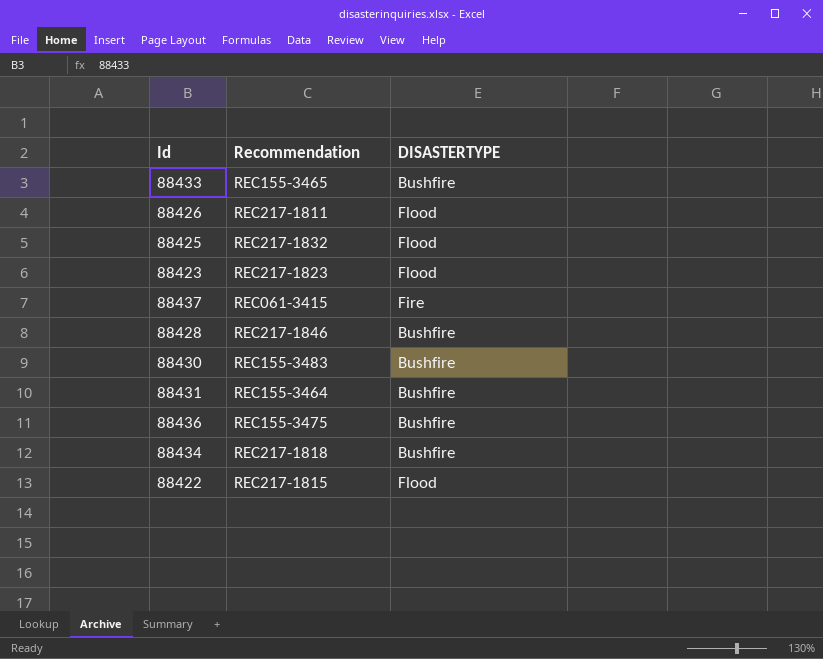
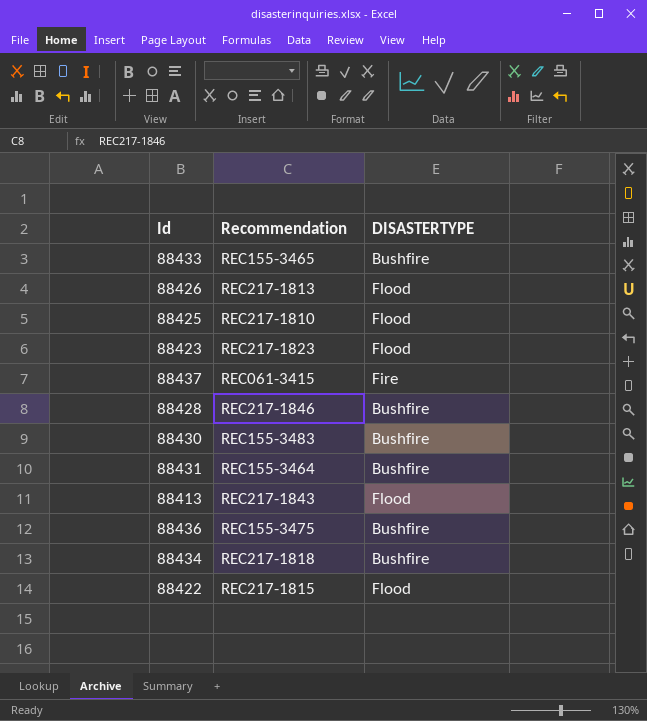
88426 | Recommendation: REC217-1811 -> REC217-1813
88425 | Recommendation: REC217-1832 -> REC217-1810
row 88413: none -> REC217-1843 | Flood

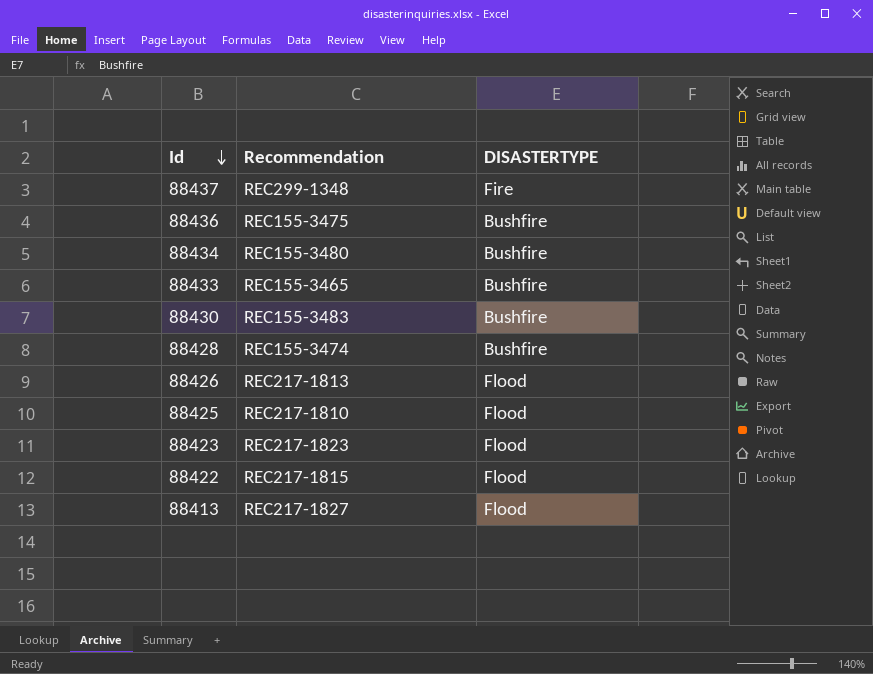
row order: none -> Id descending
row 88431: REC155-3464 | Bushfire -> none
88437 | Recommendation: REC061-3415 -> REC299-1348
88434 | Recommendation: REC217-1818 -> REC155-3480
88428 | Recommendation: REC217-1846 -> REC155-3474
88413 | Recommendation: REC217-1843 -> REC217-1827

